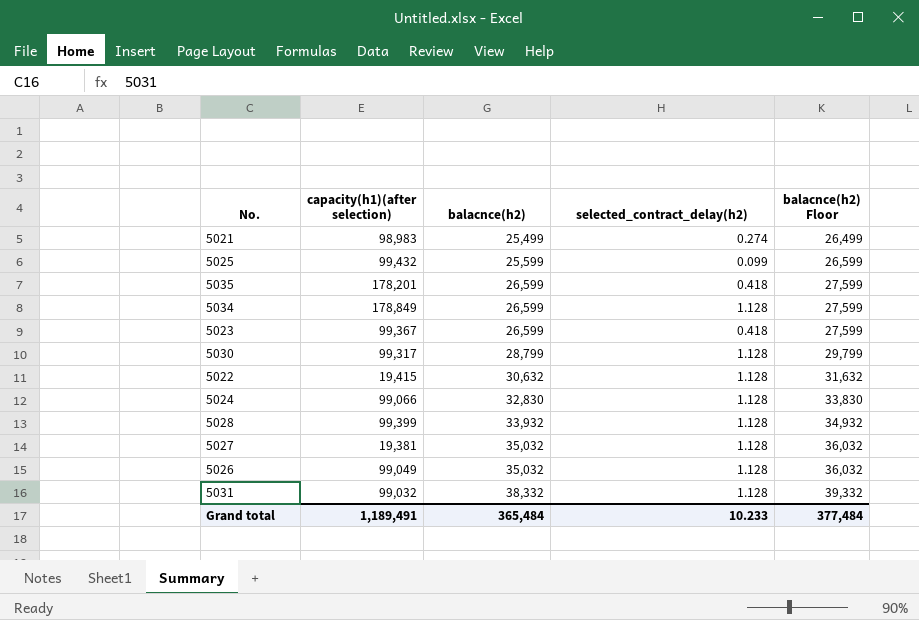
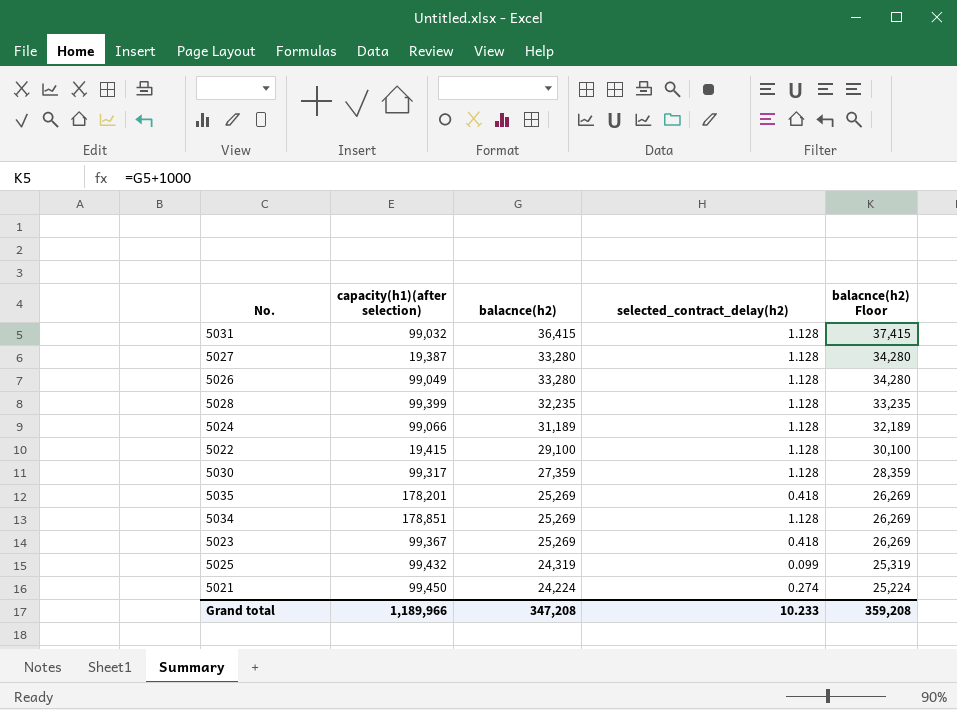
row order: balacnce(h2) ascending -> balacnce(h2) descending
5031 | balacnce(h2): 38,332 -> 36,415
5031 | balacnce(h2) Floor: 39,332 -> 37,415
5027 | capacity(h1)(after selection): 19,381 -> 19,387
5027 | balacnce(h2): 35,032 -> 33,280
5027 | balacnce(h2) Floor: 36,032 -> 34,280
5026 | balacnce(h2): 35,032 -> 33,280
5026 | balacnce(h2) Floor: 36,032 -> 34,280
5028 | balacnce(h2): 33,932 -> 32,235
5028 | balacnce(h2) Floor: 34,932 -> 33,235
5024 | balacnce(h2): 32,830 -> 31,189
5024 | balacnce(h2) Floor: 33,830 -> 32,189
5022 | balacnce(h2): 30,632 -> 29,100
5022 | balacnce(h2) Floor: 31,632 -> 30,100
5030 | balacnce(h2): 28,799 -> 27,359
5030 | balacnce(h2) Floor: 29,799 -> 28,359
5035 | balacnce(h2): 26,599 -> 25,269
5035 | balacnce(h2) Floor: 27,599 -> 26,269
5034 | capacity(h1)(after selection): 178,849 -> 178,851
5034 | balacnce(h2): 26,599 -> 25,269
5034 | balacnce(h2) Floor: 27,599 -> 26,269
5023 | balacnce(h2): 26,599 -> 25,269
5023 | balacnce(h2) Floor: 27,599 -> 26,269
5025 | balacnce(h2): 25,599 -> 24,319
5025 | balacnce(h2) Floor: 26,599 -> 25,319
5021 | capacity(h1)(after selection): 98,983 -> 99,450
5021 | balacnce(h2): 25,499 -> 24,224
5021 | balacnce(h2) Floor: 26,499 -> 25,224
Grand total | capacity(h1)(after selection): 1,189,491 -> 1,189,966
Grand total | balacnce(h2): 365,484 -> 347,208
Grand total | balacnce(h2) Floor: 377,484 -> 359,208

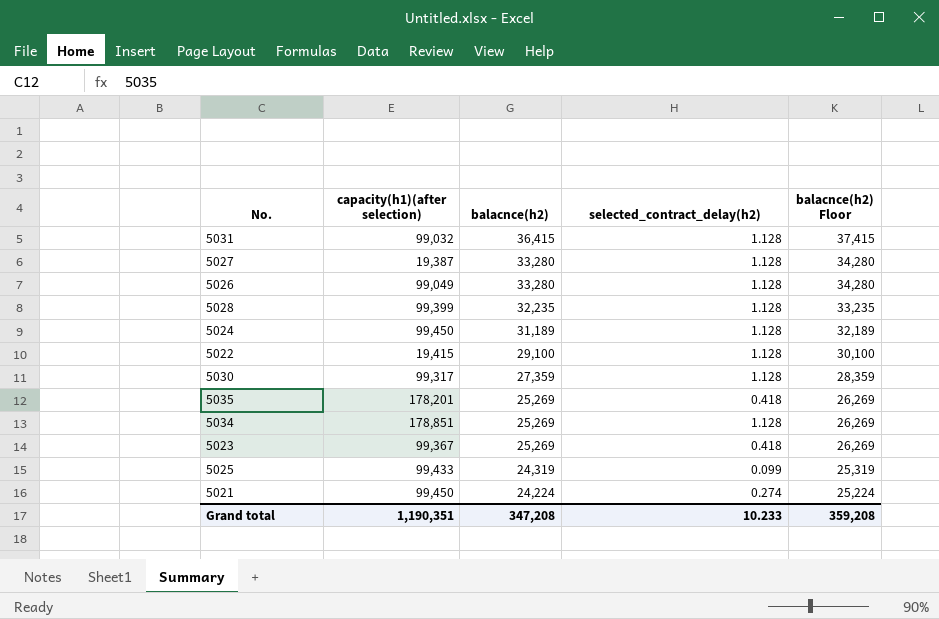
5024 | capacity(h1)(after selection): 99,066 -> 99,450
5025 | capacity(h1)(after selection): 99,432 -> 99,433
Grand total | capacity(h1)(after selection): 1,189,966 -> 1,190,351

